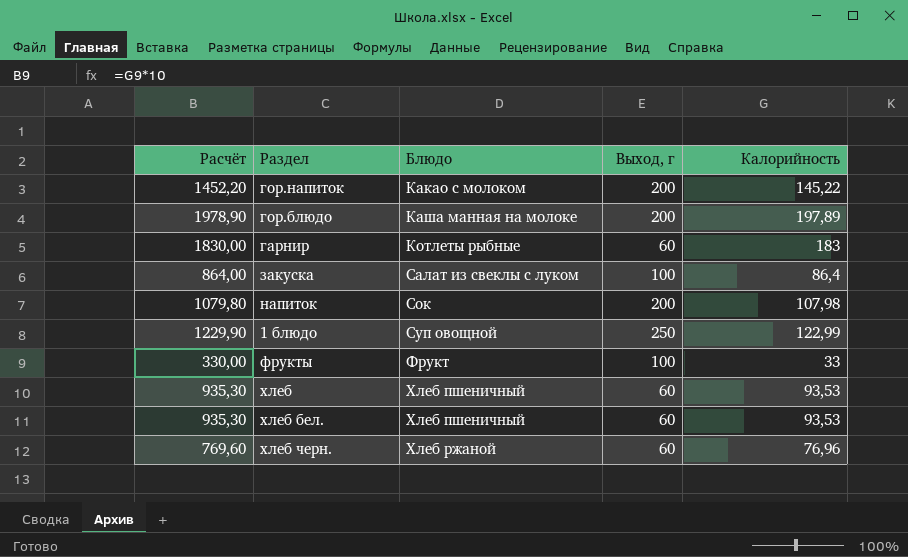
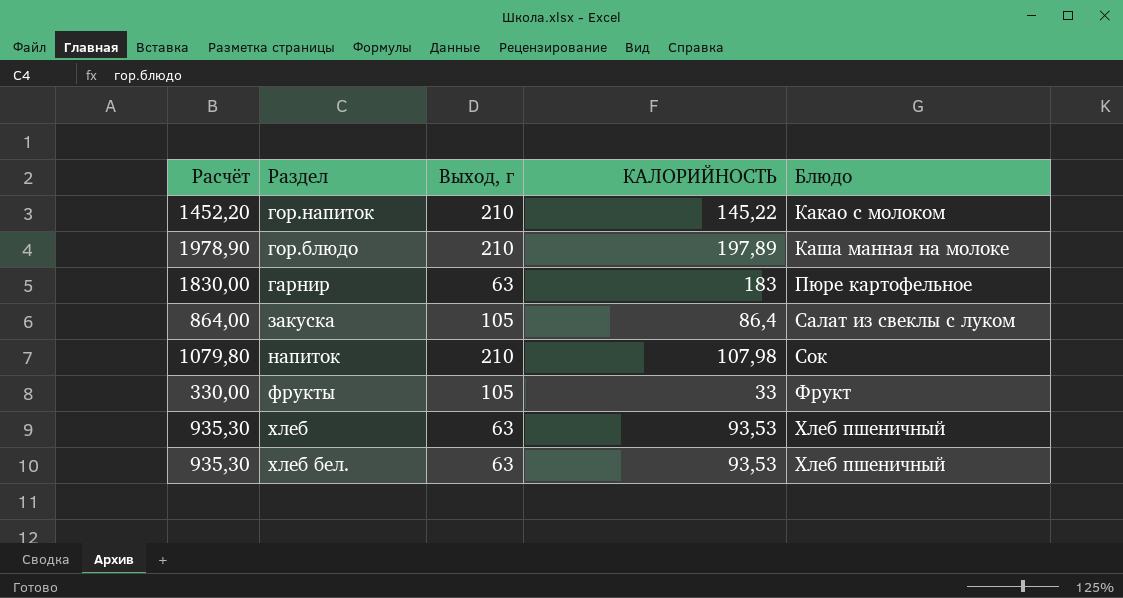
column name: Калорийность -> КАЛОРИЙНОСТЬ
column Блюдо | position: 3 -> 5
row 1 блюдо: 1229,90 | Суп овощной | 250 | 122,99 -> none
row хлеб черн.: 769,60 | Хлеб ржаной | 60 | 76,96 -> none
гор.напиток | Выход, г: 200 -> 210
гор.блюдо | Выход, г: 200 -> 210
гарнир | Выход, г: 60 -> 63
гарнир | Блюдо: Котлеты рыбные -> Пюре картофельное
закуска | Выход, г: 100 -> 105
напиток | Выход, г: 200 -> 210
фрукты | Выход, г: 100 -> 105
хлеб | Выход, г: 60 -> 63
хлеб бел. | Выход, г: 60 -> 63

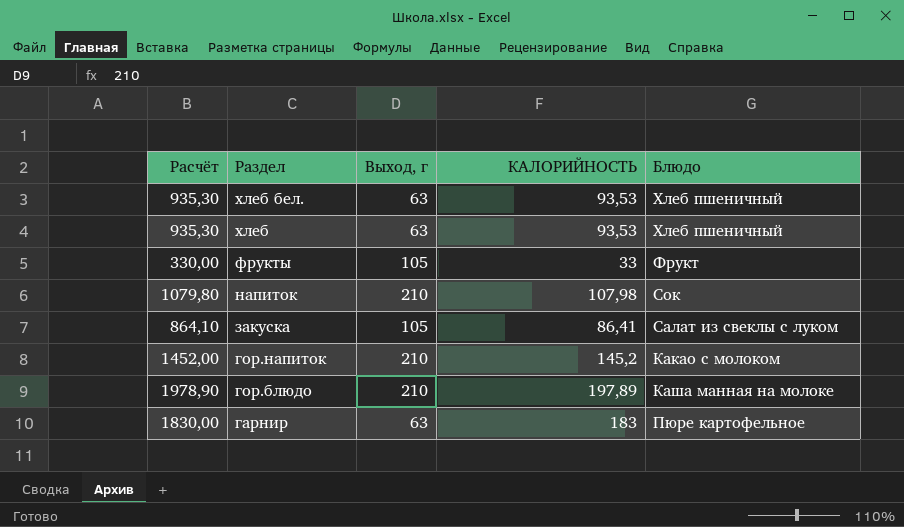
row order: Блюдо ascending -> Раздел descending
закуска | Расчёт: 864,00 -> 864,10
закуска | КАЛОРИЙНОСТЬ: 86,4 -> 86,41
гор.напиток | Расчёт: 1452,20 -> 1452,00
гор.напиток | КАЛОРИЙНОСТЬ: 145,22 -> 145,2

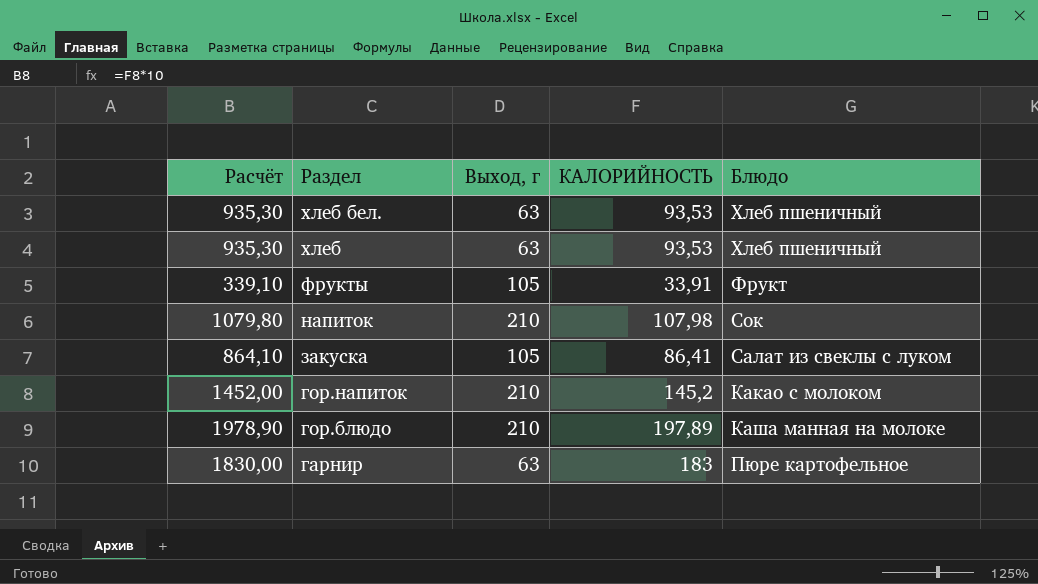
фрукты | Расчёт: 330,00 -> 339,10
фрукты | КАЛОРИЙНОСТЬ: 33 -> 33,91

